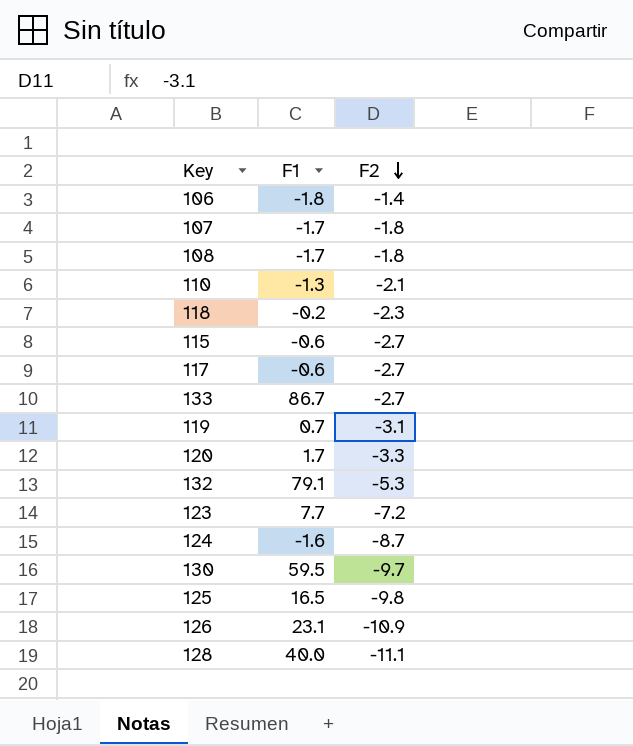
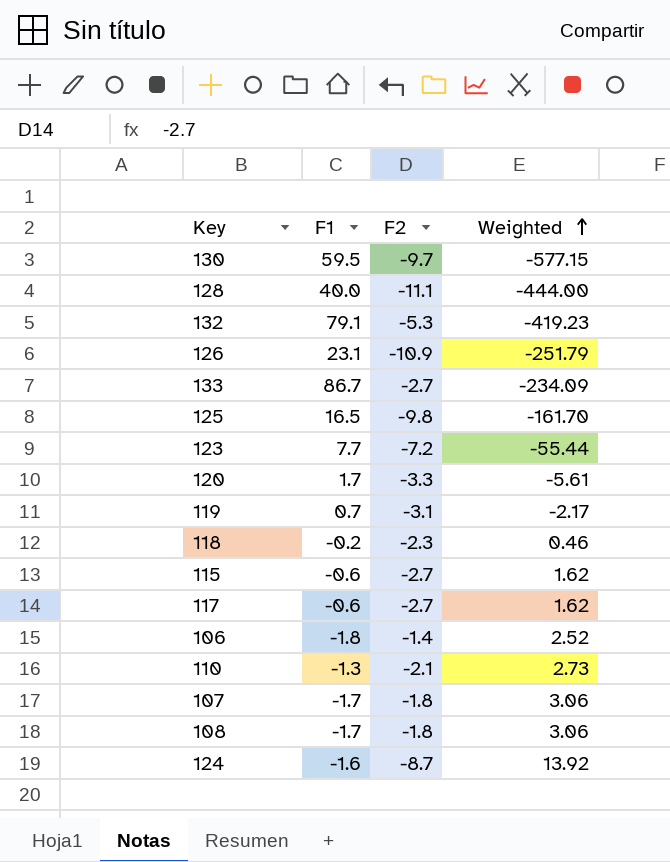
row order: F2 descending -> Weighted ascending
column Weighted | formula: none -> [F1] * [F2]

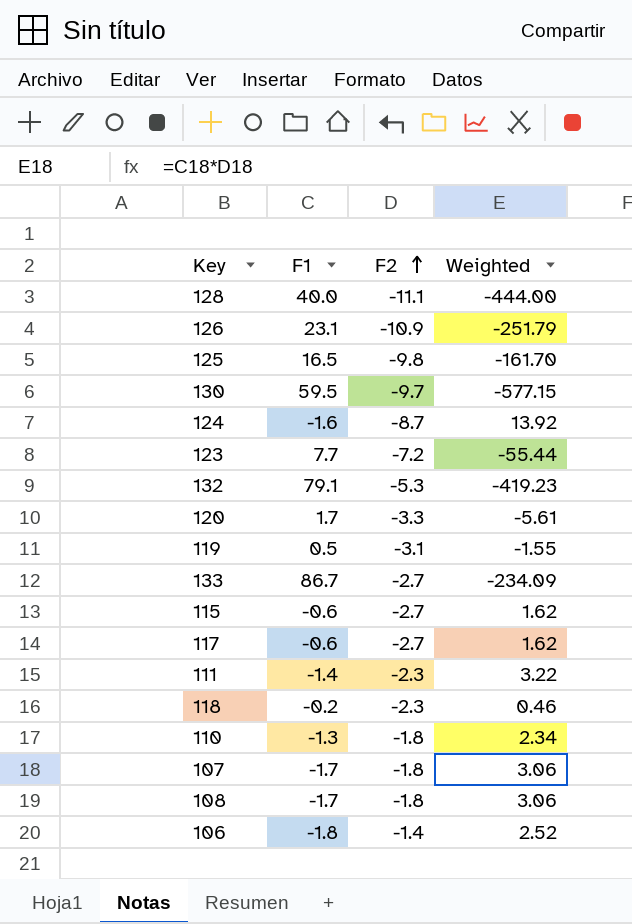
row order: Weighted ascending -> F2 ascending
119 | F1: 0.7 -> 0.5
119 | Weighted: -2.17 -> -1.55
row 111: none -> -1.4 | -2.3 | 3.22
110 | F2: -2.1 -> -1.8
110 | Weighted: 2.73 -> 2.34

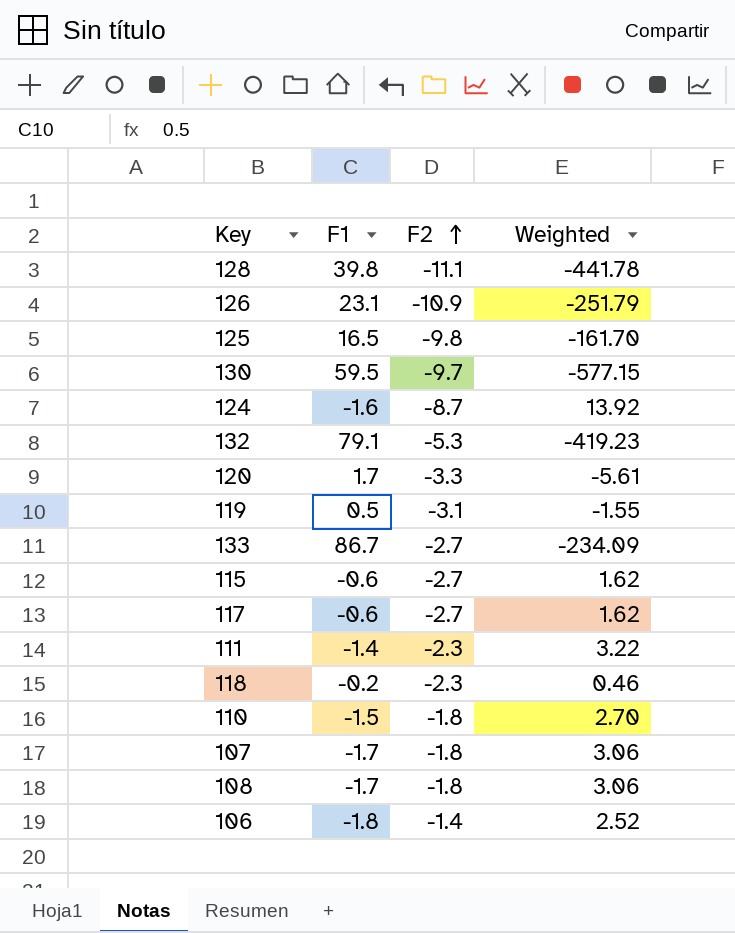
row 123: 7.7 | -7.2 | -55.44 -> none
128 | F1: 40.0 -> 39.8
128 | Weighted: -444.00 -> -441.78
110 | F1: -1.3 -> -1.5
110 | Weighted: 2.34 -> 2.70

